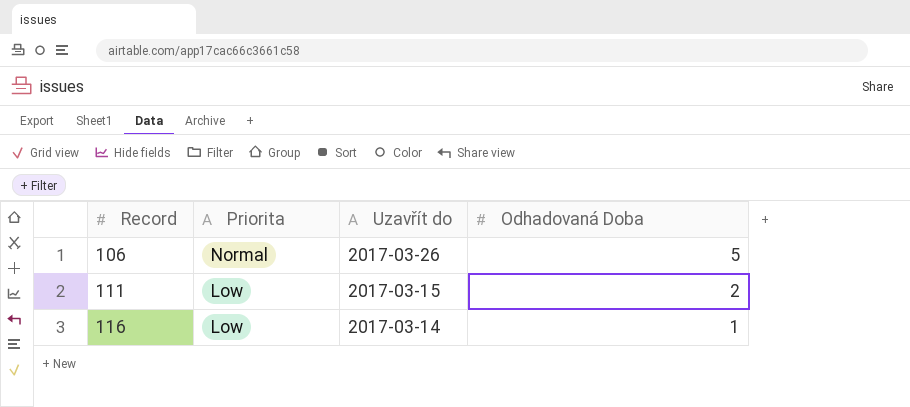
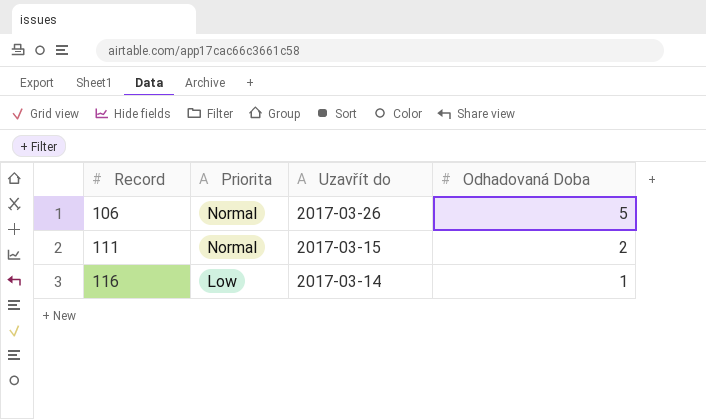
111 | Priorita: Low -> Normal

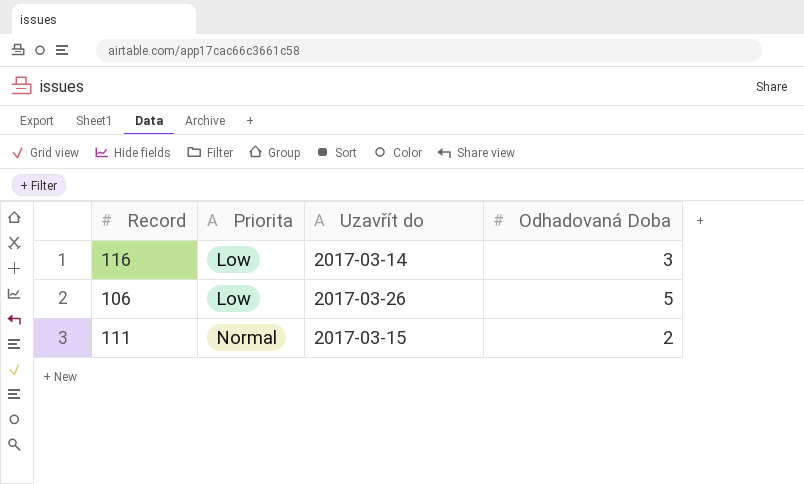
row order: Record ascending -> Priorita ascending
116 | Odhadovaná Doba: 1 -> 3
106 | Priorita: Normal -> Low

